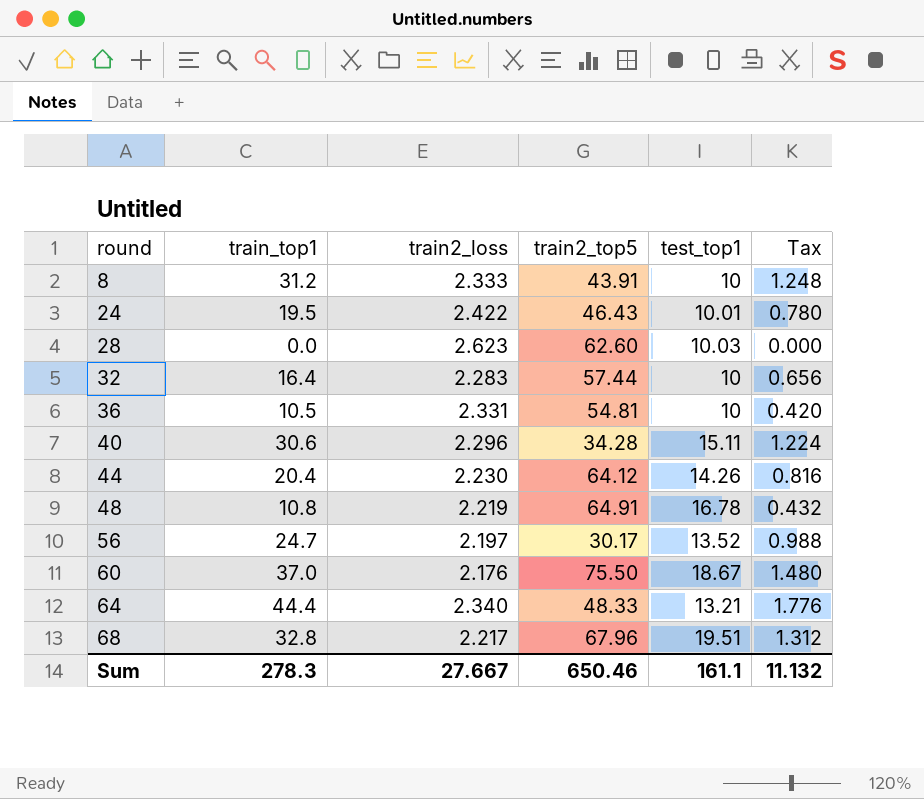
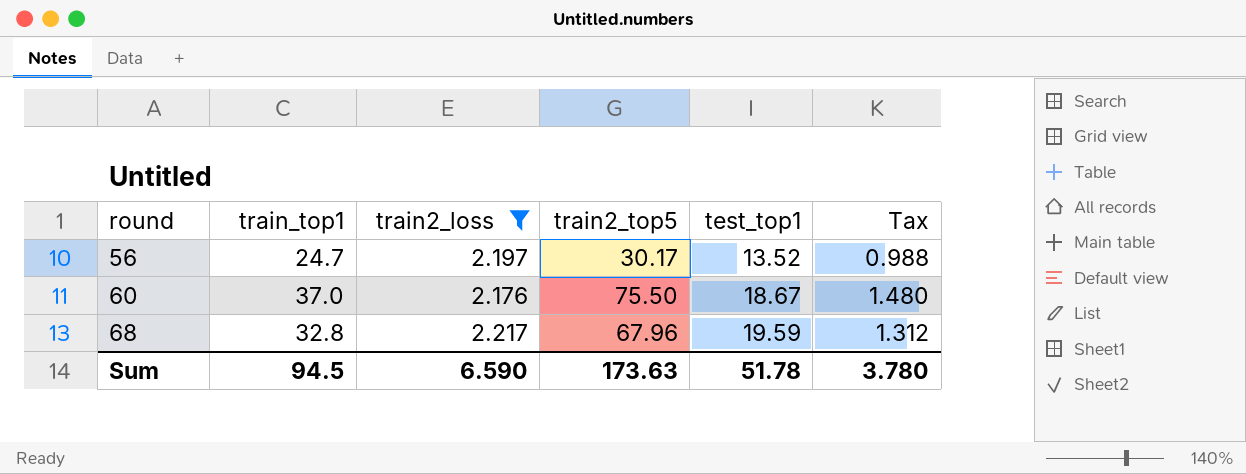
filter: none -> train2_loss <= 2.217
68 | test_top1: 19.51 -> 19.59
Sum | train_top1: 278.3 -> 94.5
Sum | train2_loss: 27.667 -> 6.590
Sum | train2_top5: 650.46 -> 173.63
Sum | test_top1: 161.1 -> 51.78
Sum | Tax: 11.132 -> 3.780

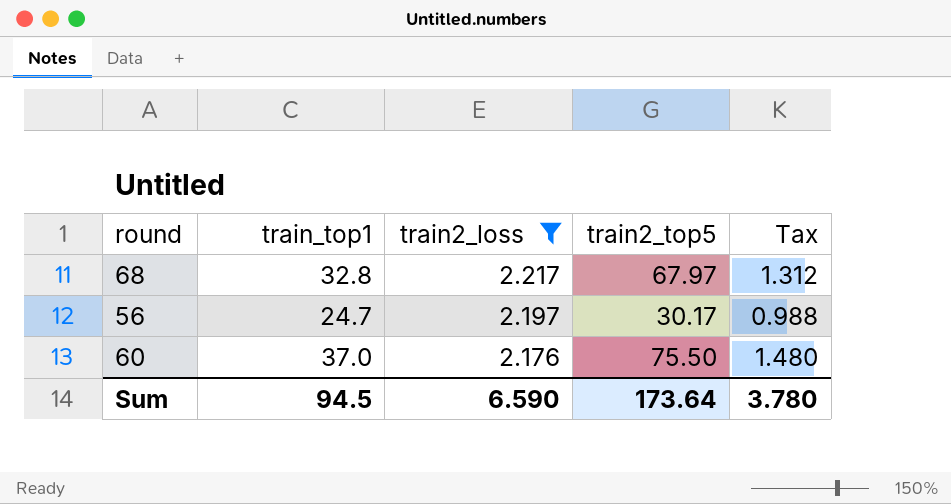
row order: round ascending -> train2_loss descending
column test_top1 | position: 5 -> none
68 | train2_top5: 67.96 -> 67.97
Sum | train2_top5: 173.63 -> 173.64

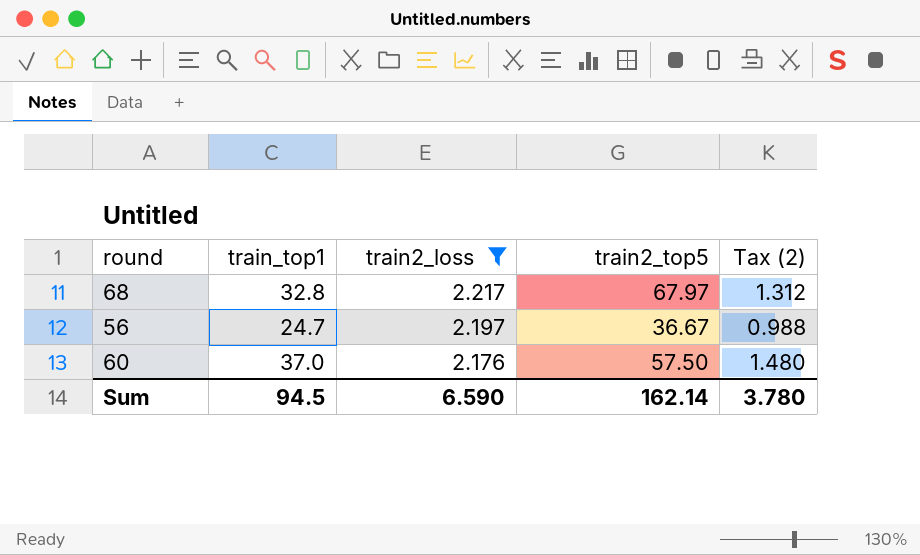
column name: Tax -> Tax (2)
56 | train2_top5: 30.17 -> 36.67
60 | train2_top5: 75.50 -> 57.50
Sum | train2_top5: 173.64 -> 162.14

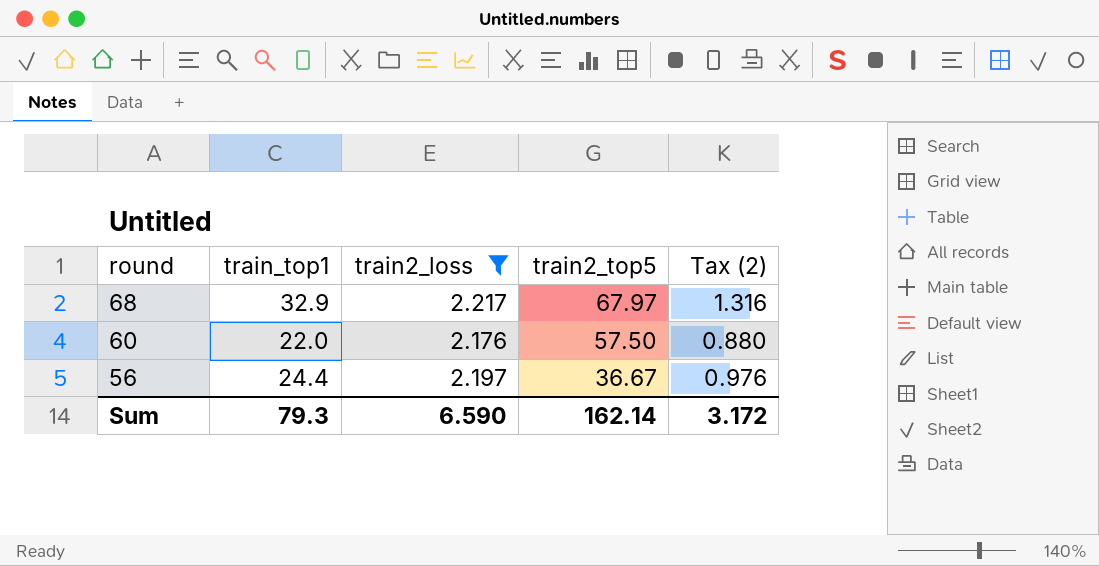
row order: train2_loss descending -> round descending
68 | train_top1: 32.8 -> 32.9
68 | Tax (2): 1.312 -> 1.316
60 | train_top1: 37.0 -> 22.0
60 | Tax (2): 1.480 -> 0.880
56 | train_top1: 24.7 -> 24.4
56 | Tax (2): 0.988 -> 0.976
Sum | train_top1: 94.5 -> 79.3
Sum | Tax (2): 3.780 -> 3.172

